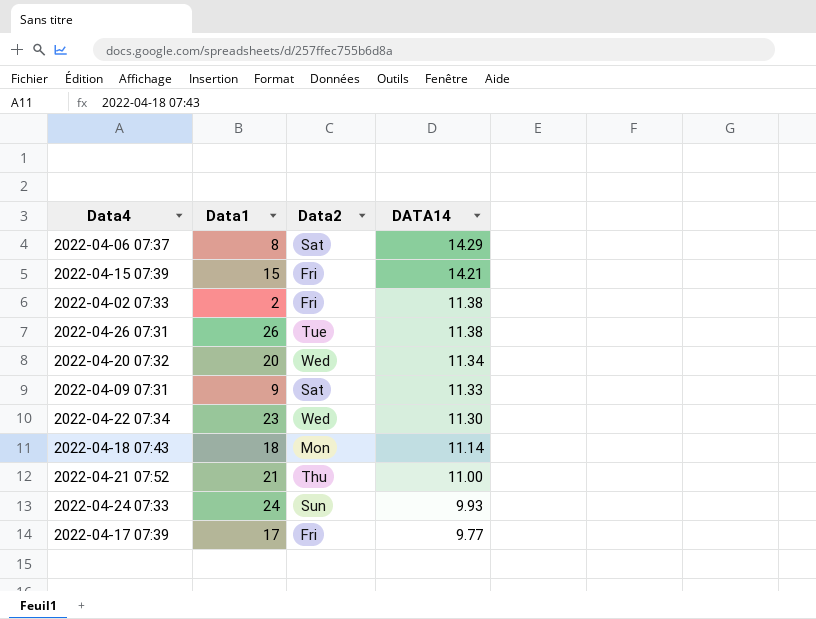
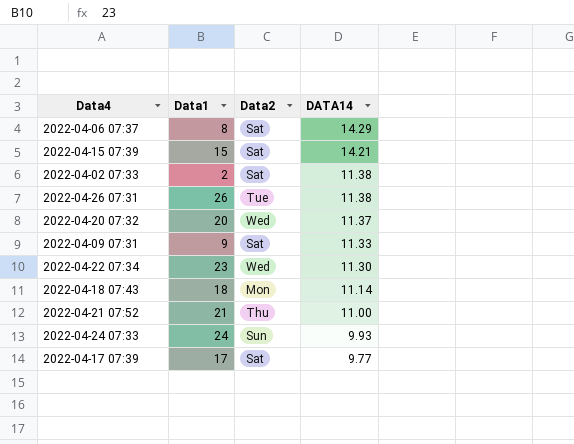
2022-04-15 07:39 | Data2: Fri -> Sat
2022-04-02 07:33 | Data2: Fri -> Sat
2022-04-20 07:32 | DATA14: 11.34 -> 11.37
2022-04-17 07:39 | Data2: Fri -> Sat

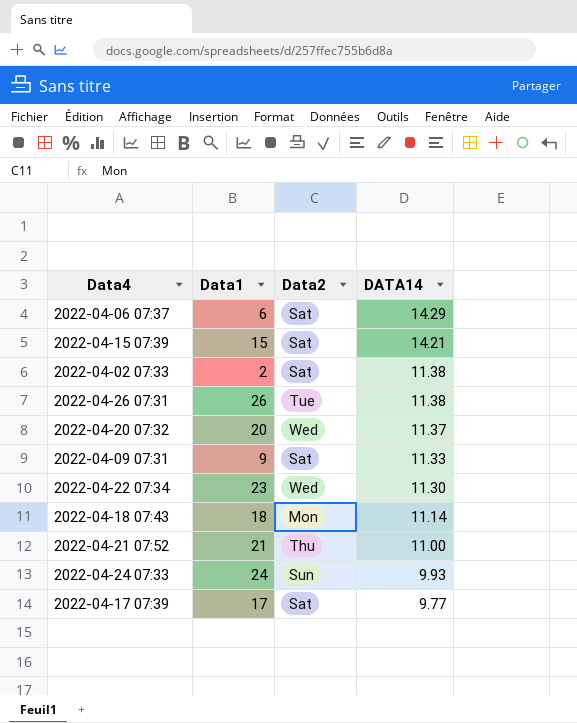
2022-04-06 07:37 | Data1: 8 -> 6

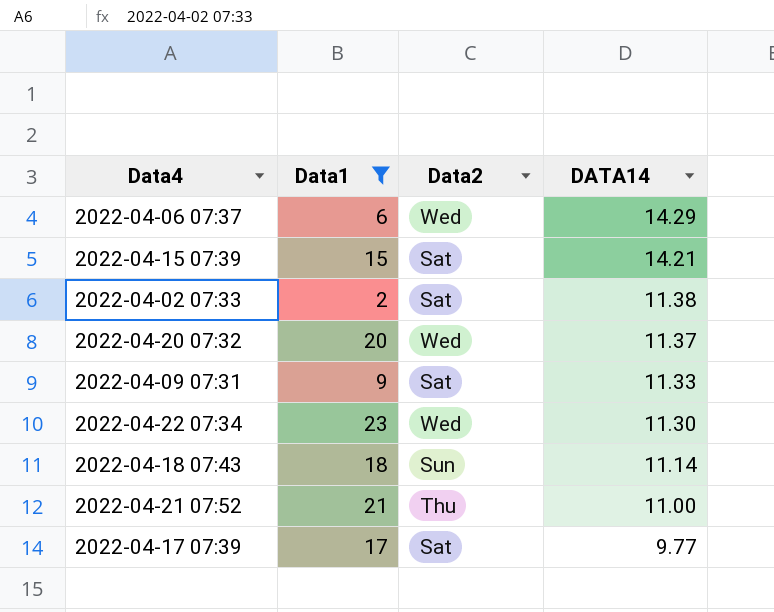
filter: none -> Data1 <= 23
2022-04-06 07:37 | Data2: Sat -> Wed
2022-04-18 07:43 | Data2: Mon -> Sun

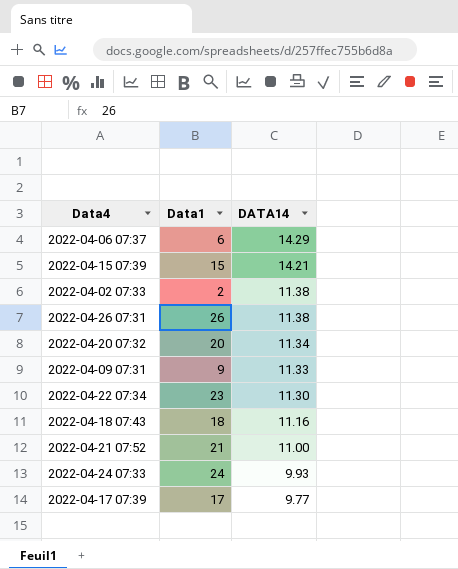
filter: Data1 <= 23 -> none
column Data2 | position: 3 -> none
2022-04-20 07:32 | DATA14: 11.37 -> 11.34
2022-04-18 07:43 | DATA14: 11.14 -> 11.16

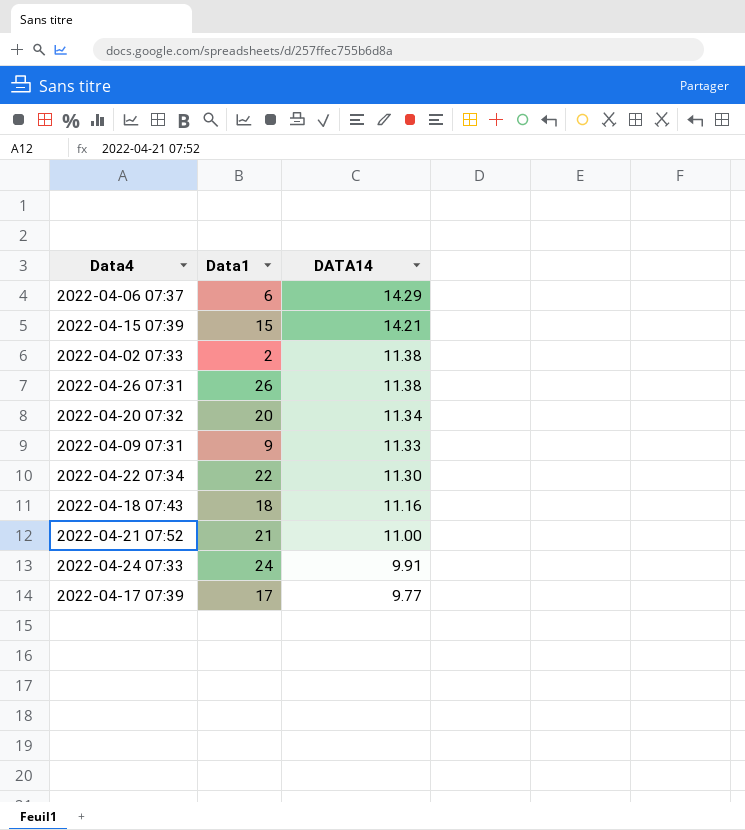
2022-04-22 07:34 | Data1: 23 -> 22
2022-04-24 07:33 | DATA14: 9.93 -> 9.91

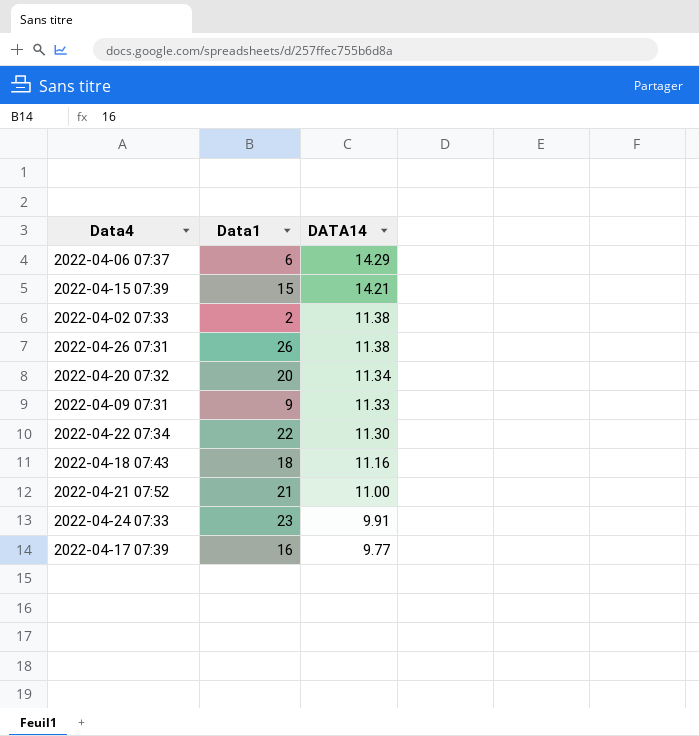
2022-04-24 07:33 | Data1: 24 -> 23
2022-04-17 07:39 | Data1: 17 -> 16

